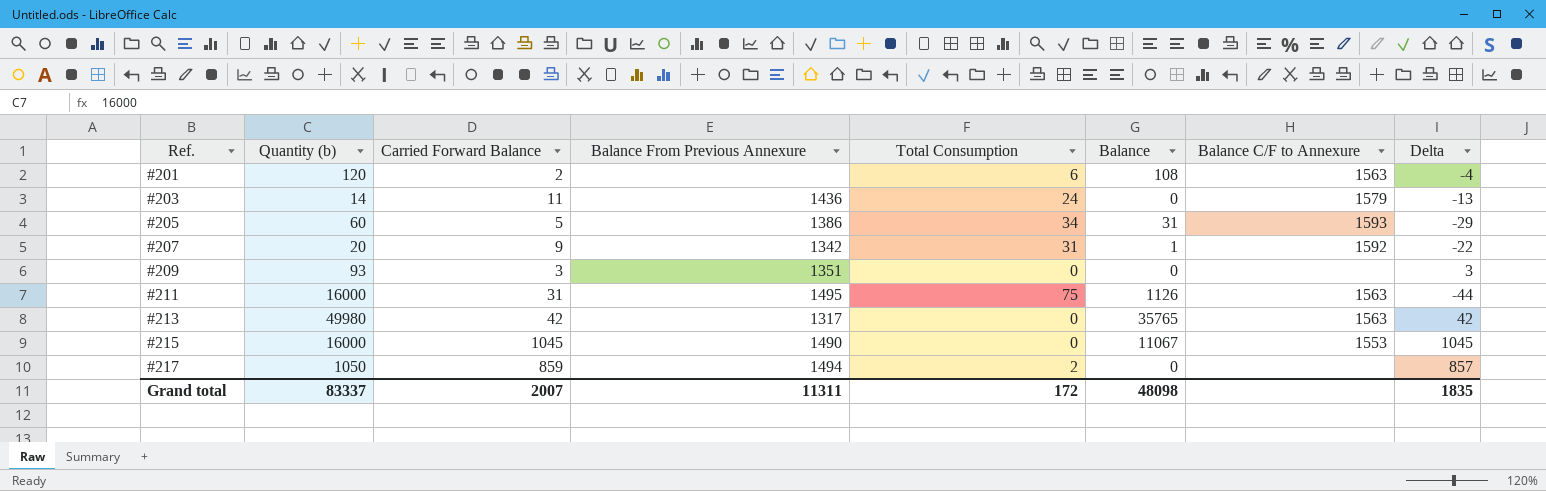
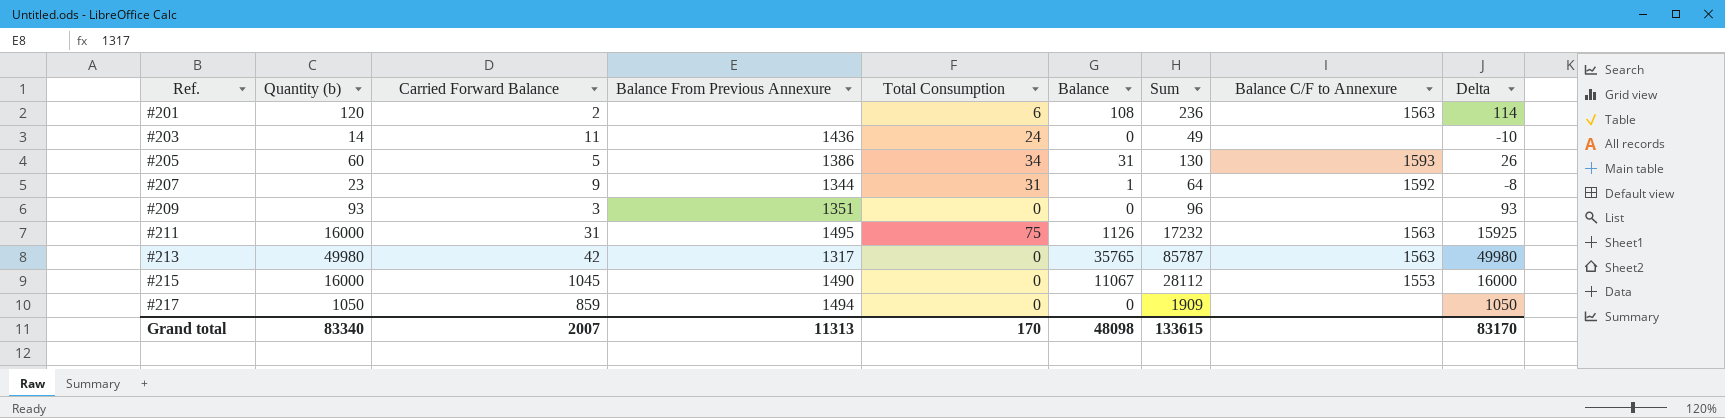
column Sum | formula: none -> [Quantity (b)] + [Carried Forward Balance] + [Total Consumption] + [Balance]
column Delta | formula: [Carried Forward Balance] - [Total Consumption] -> [Quantity (b)] - [Total Consumption]
#203 | Balance C/F to Annexure: 1579 -> none
#207 | Quantity (b): 20 -> 23
#207 | Balance From Previous Annexure: 1342 -> 1344
#217 | Total Consumption: 2 -> 0
Grand total | Quantity (b): 83337 -> 83340
Grand total | Balance From Previous Annexure: 11311 -> 11313
Grand total | Total Consumption: 172 -> 170
Grand total | Delta: 1835 -> 83170

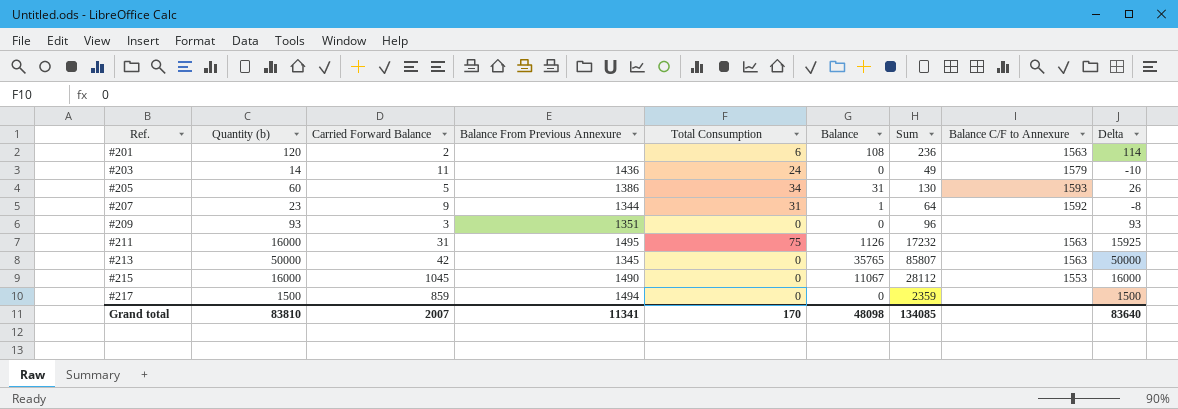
#203 | Balance C/F to Annexure: none -> 1579
#213 | Quantity (b): 49980 -> 50000
#213 | Balance From Previous Annexure: 1317 -> 1345
#213 | Sum: 85787 -> 85807
#213 | Delta: 49980 -> 50000
#217 | Quantity (b): 1050 -> 1500
#217 | Sum: 1909 -> 2359
#217 | Delta: 1050 -> 1500
Grand total | Quantity (b): 83340 -> 83810
Grand total | Balance From Previous Annexure: 11313 -> 11341
Grand total | Sum: 133615 -> 134085
Grand total | Delta: 83170 -> 83640

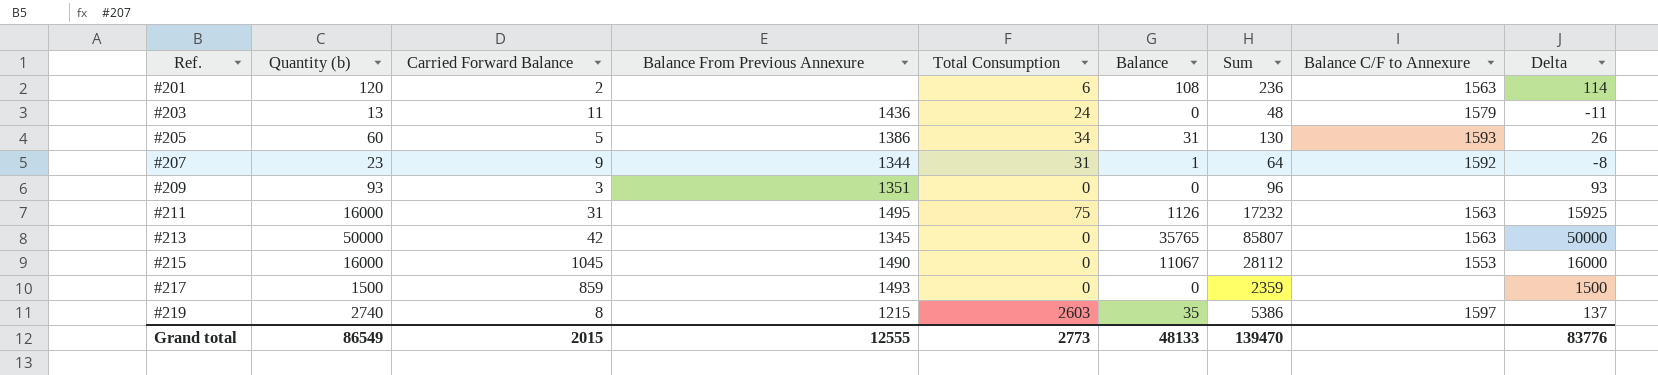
#203 | Quantity (b): 14 -> 13
#203 | Sum: 49 -> 48
#203 | Delta: -10 -> -11
#217 | Balance From Previous Annexure: 1494 -> 1493
row #219: none -> 2740 | 8 | 1215 | 2603 | 35 | 5386 | 1597 | 137
Grand total | Quantity (b): 83810 -> 86549
Grand total | Carried Forward Balance: 2007 -> 2015
Grand total | Balance From Previous Annexure: 11341 -> 12555
Grand total | Total Consumption: 170 -> 2773
Grand total | Balance: 48098 -> 48133
Grand total | Sum: 134085 -> 139470
Grand total | Delta: 83640 -> 83776

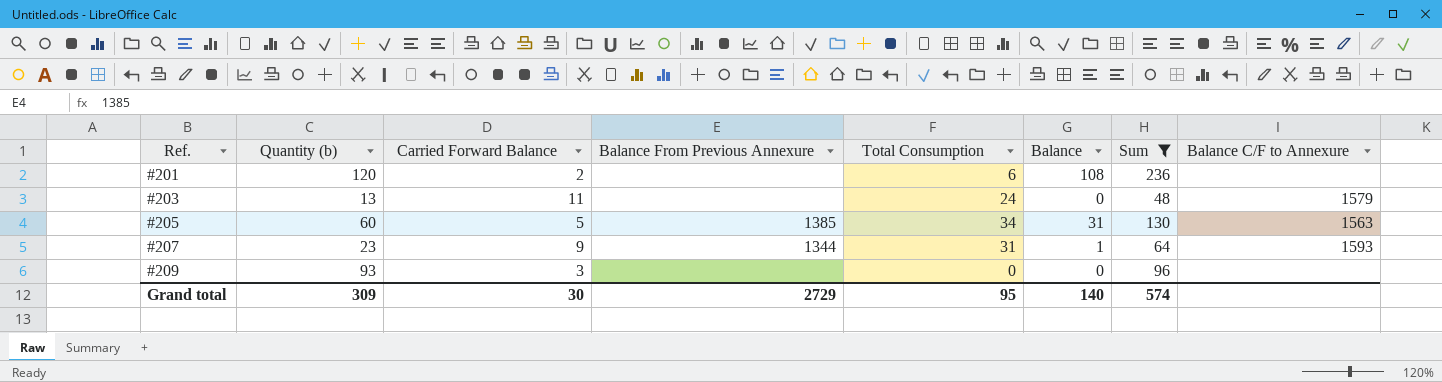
filter: none -> Sum <= 236
column Delta | formula: [Quantity (b)] - [Total Consumption] -> none
#201 | Balance C/F to Annexure: 1563 -> none
#203 | Balance From Previous Annexure: 1436 -> none
#205 | Balance From Previous Annexure: 1386 -> 1385
#205 | Balance C/F to Annexure: 1593 -> 1563
#207 | Balance C/F to Annexure: 1592 -> 1593
#209 | Balance From Previous Annexure: 1351 -> none
Grand total | Quantity (b): 86549 -> 309
Grand total | Carried Forward Balance: 2015 -> 30
Grand total | Balance From Previous Annexure: 12555 -> 2729
Grand total | Total Consumption: 2773 -> 95
Grand total | Balance: 48133 -> 140
Grand total | Sum: 139470 -> 574

